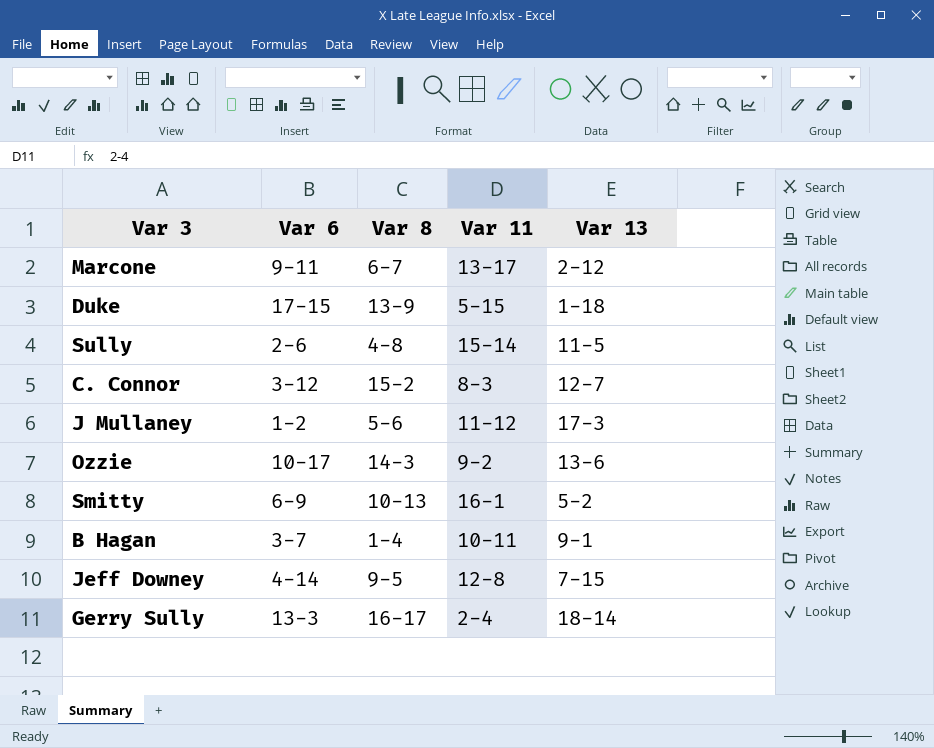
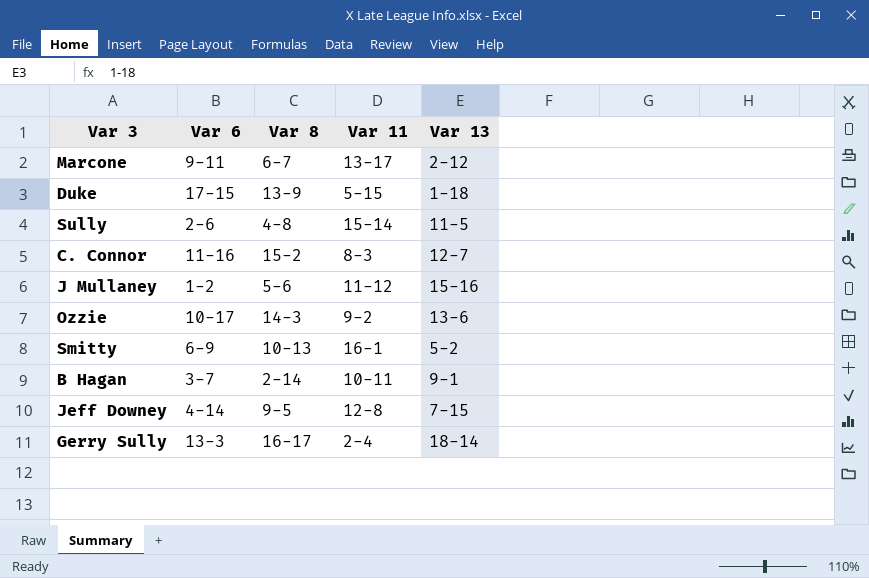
C. Connor | Var 6: 3-12 -> 11-16
J Mullaney | Var 13: 17-3 -> 15-16
B Hagan | Var 8: 1-4 -> 2-14

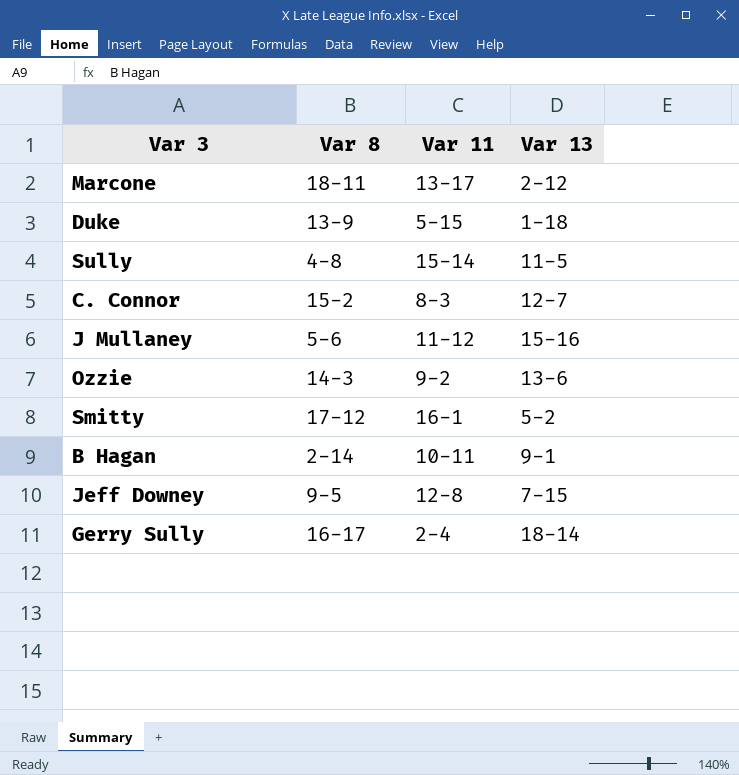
column Var 6 | position: 2 -> none
Marcone | Var 8: 6-7 -> 18-11
Smitty | Var 8: 10-13 -> 17-12

